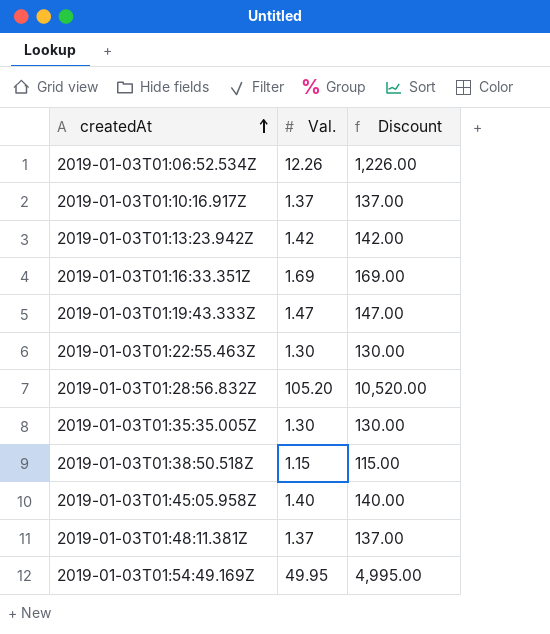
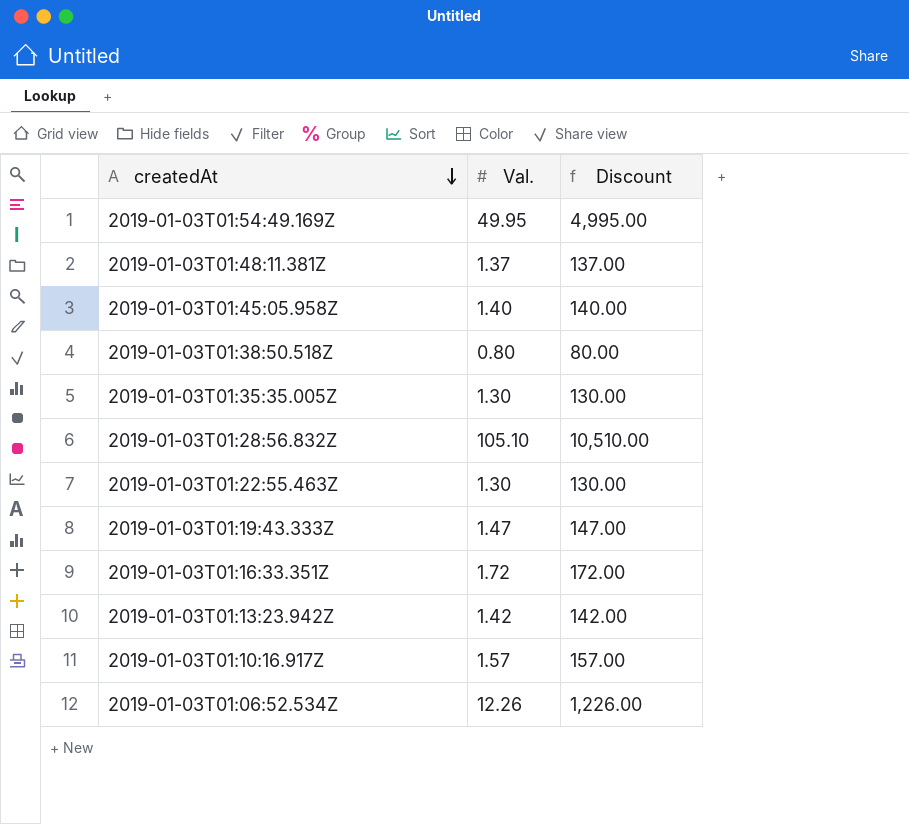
row order: createdAt ascending -> createdAt descending
2019-01-03T01:38:50.518Z | Val.: 1.15 -> 0.80
2019-01-03T01:38:50.518Z | Discount: 115.00 -> 80.00
2019-01-03T01:28:56.832Z | Val.: 105.20 -> 105.10
2019-01-03T01:28:56.832Z | Discount: 10,520.00 -> 10,510.00
2019-01-03T01:16:33.351Z | Val.: 1.69 -> 1.72
2019-01-03T01:16:33.351Z | Discount: 169.00 -> 172.00
2019-01-03T01:10:16.917Z | Val.: 1.37 -> 1.57
2019-01-03T01:10:16.917Z | Discount: 137.00 -> 157.00

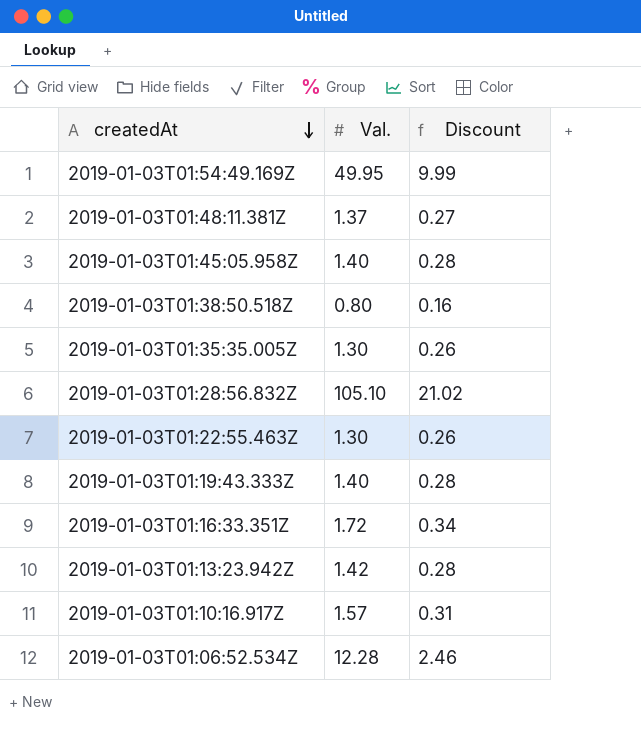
column Discount | formula: [Val.] * 100 -> [Val.] * 0.2
2019-01-03T01:19:43.333Z | Val.: 1.47 -> 1.40
2019-01-03T01:06:52.534Z | Val.: 12.26 -> 12.28

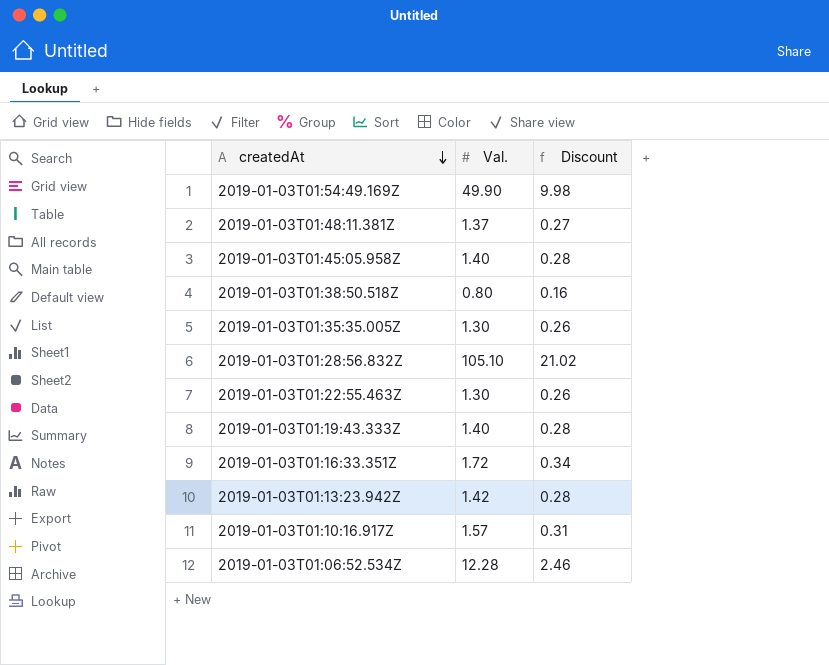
2019-01-03T01:54:49.169Z | Val.: 49.95 -> 49.90
2019-01-03T01:54:49.169Z | Discount: 9.99 -> 9.98

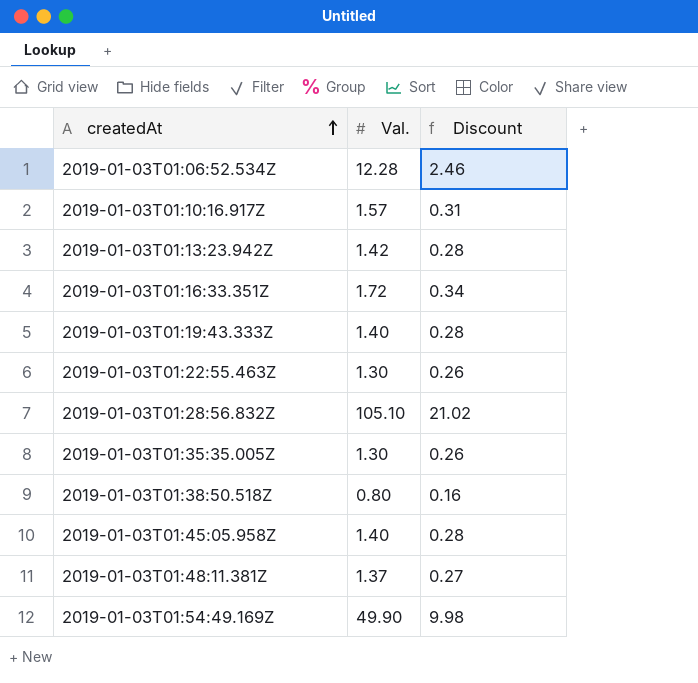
row order: createdAt descending -> createdAt ascending

